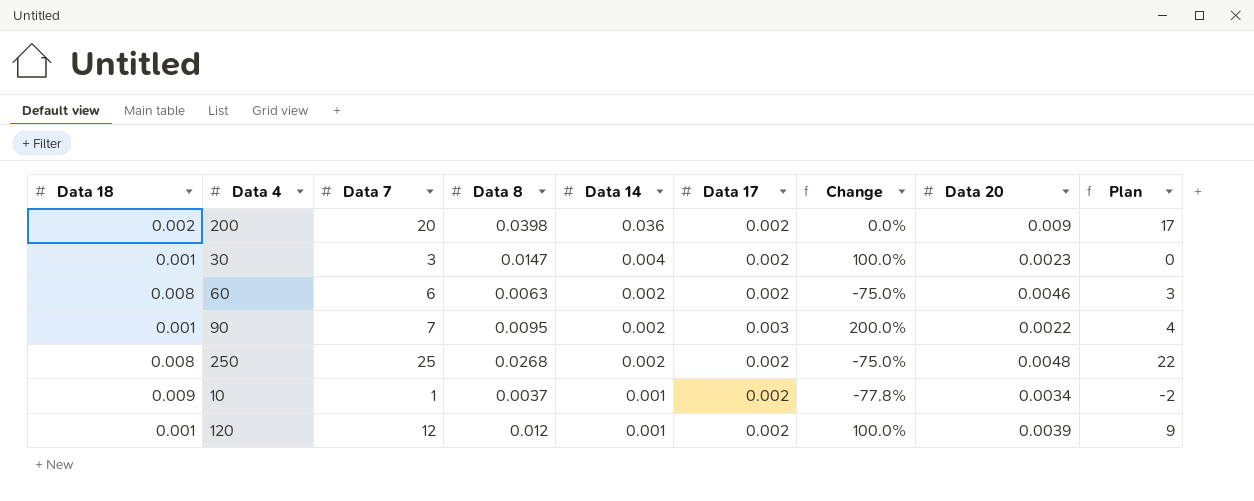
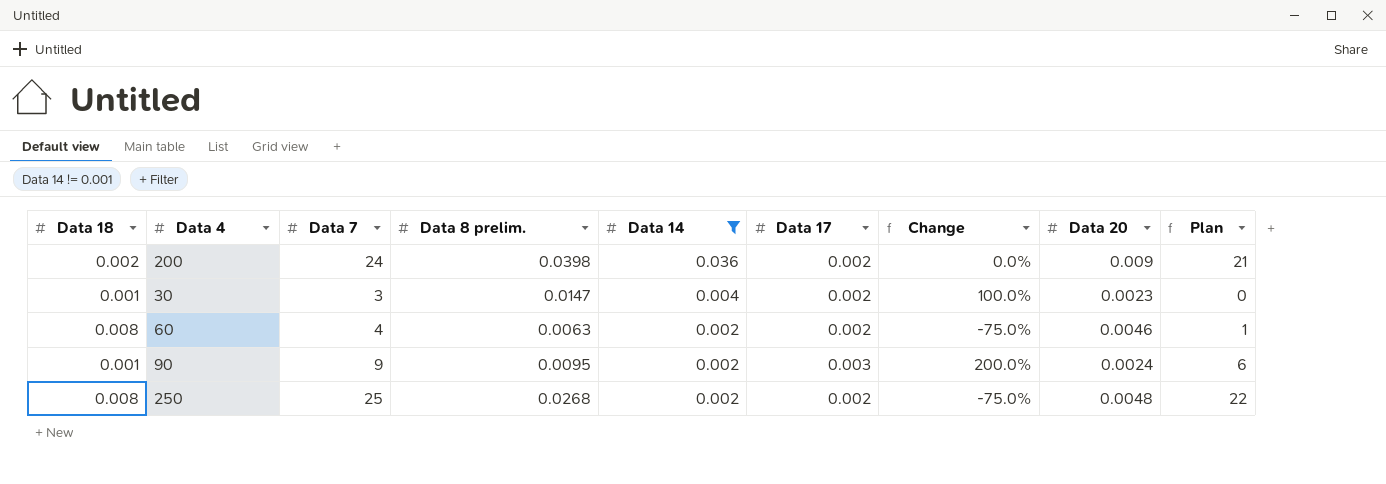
filter: none -> Data 14 != 0.001
column name: Data 8 -> Data 8 prelim.
200 | Data 7: 20 -> 24
200 | Plan: 17 -> 21
60 | Data 7: 6 -> 4
60 | Plan: 3 -> 1
90 | Data 7: 7 -> 9
90 | Data 20: 0.0022 -> 0.0024
90 | Plan: 4 -> 6

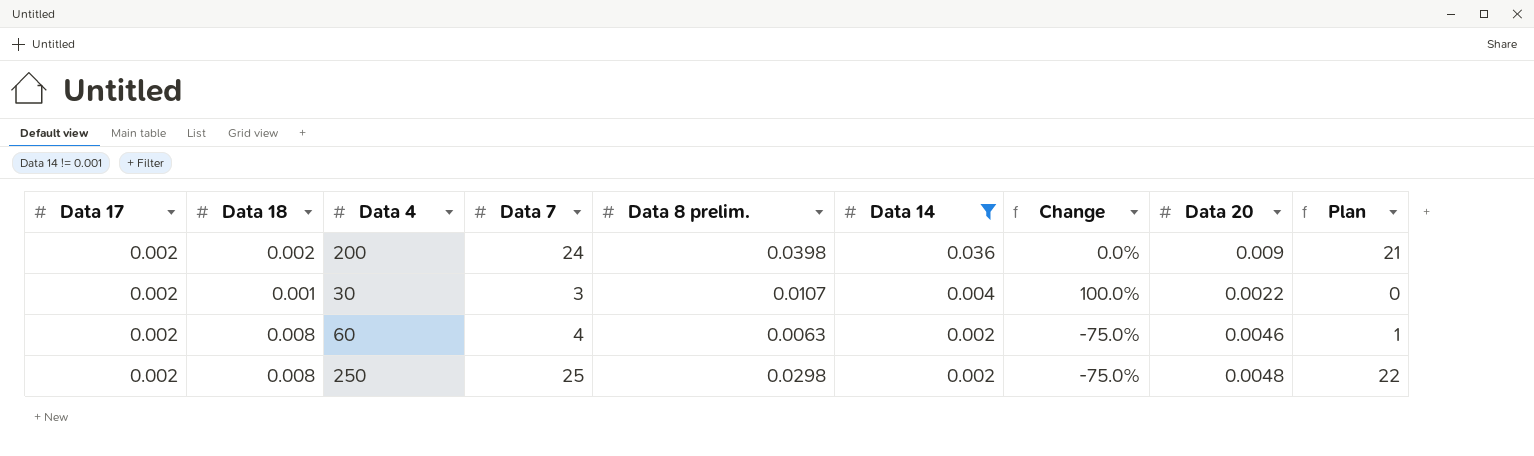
column Data 17 | position: 6 -> 1
row 90: 0.001 | 9 | 0.0095 | 0.002 | 0.003 | 200.0% | 0.0024 | 6 -> none
30 | Data 8 prelim.: 0.0147 -> 0.0107
30 | Data 20: 0.0023 -> 0.0022
250 | Data 8 prelim.: 0.0268 -> 0.0298

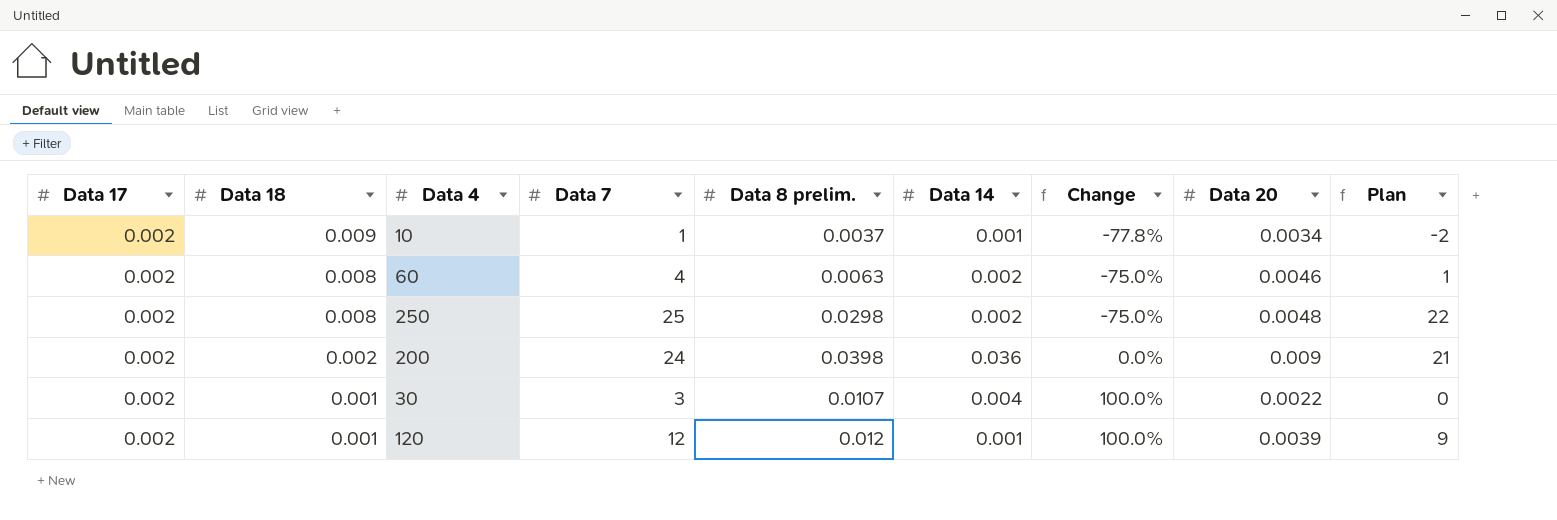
filter: Data 14 != 0.001 -> none
row order: Data 14 descending -> Data 18 descending

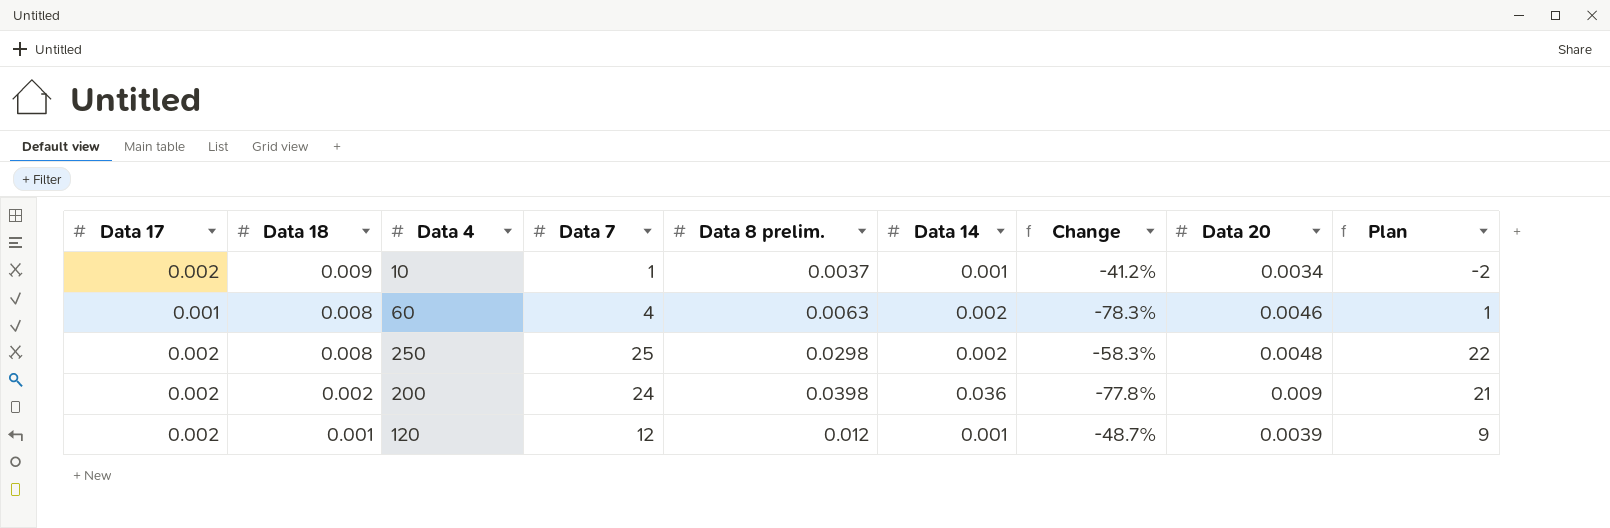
column Change | formula: ([Data 17] - [Data 18]) / [Data 18] -> ([Data 17] - [Data 20]) / [Data 20]
row 30: 0.002 | 0.001 | 3 | 0.0107 | 0.004 | 100.0% | 0.0022 | 0 -> none
60 | Data 17: 0.002 -> 0.001

